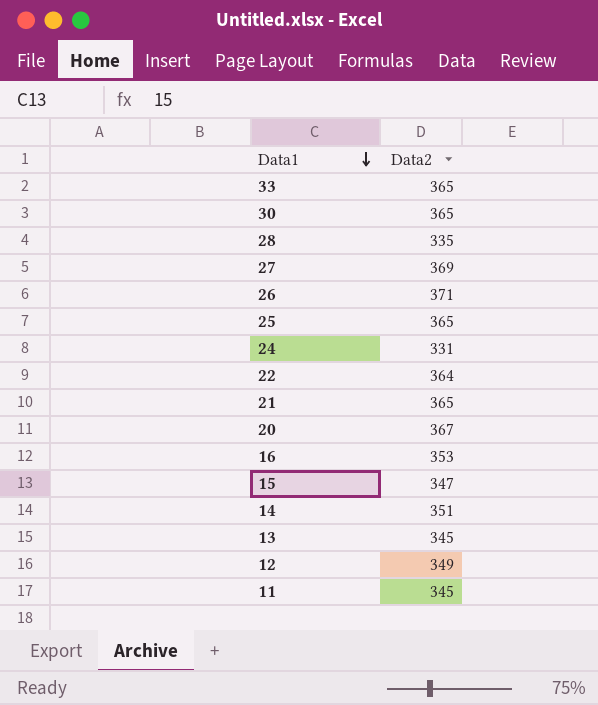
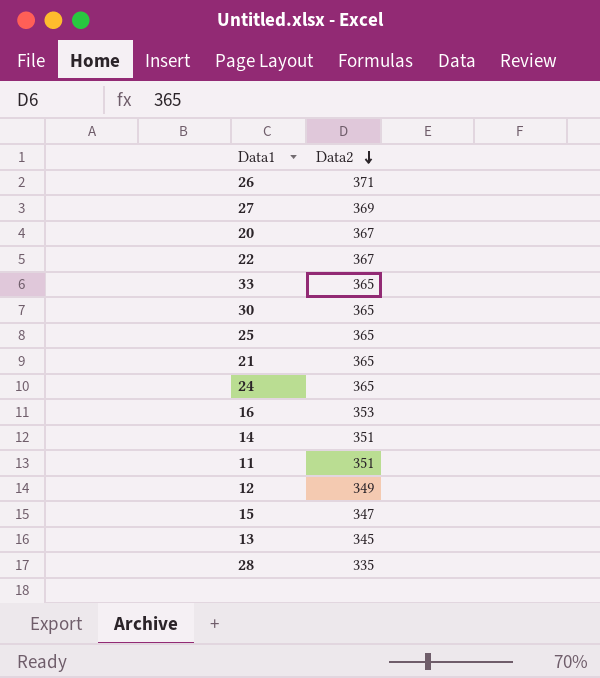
row order: Data1 descending -> Data2 descending
22 | Data2: 364 -> 367
24 | Data2: 331 -> 365
11 | Data2: 345 -> 351

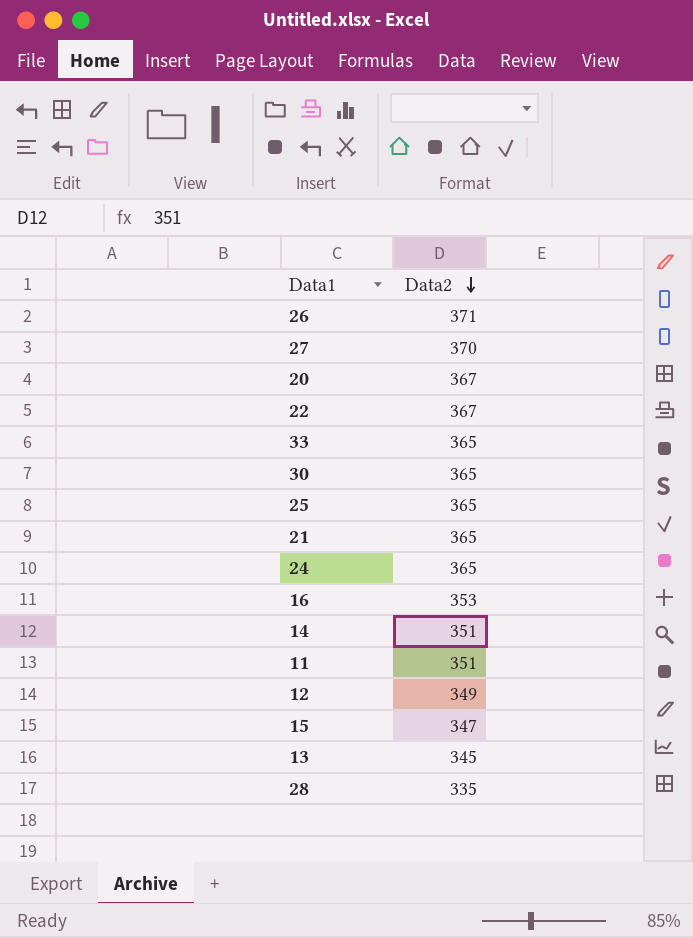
27 | Data2: 369 -> 370

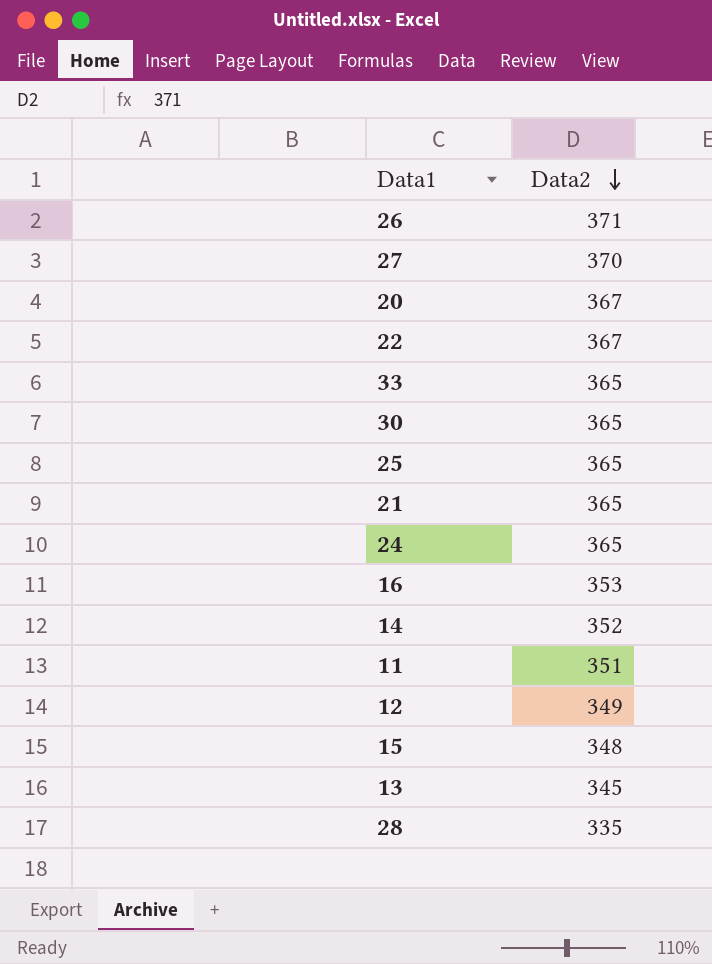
14 | Data2: 351 -> 352
15 | Data2: 347 -> 348

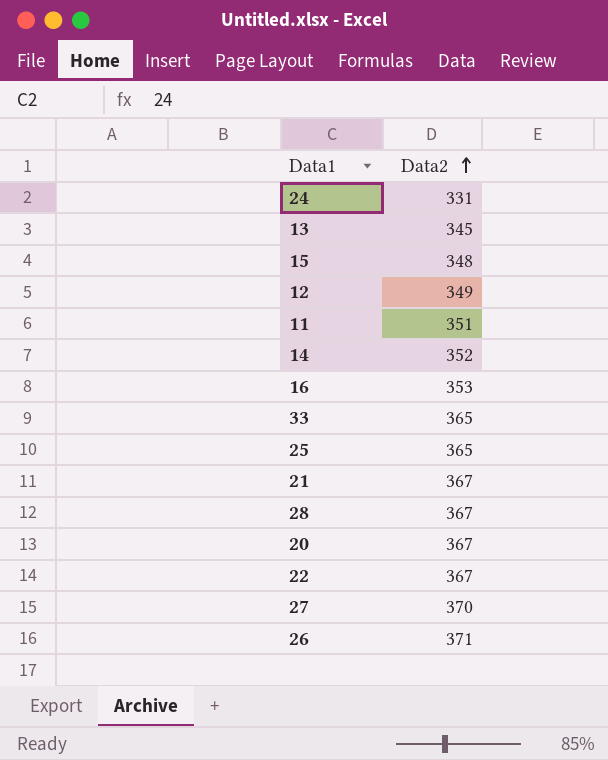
row order: Data2 descending -> Data2 ascending
row 30: 365 -> none
24 | Data2: 365 -> 331
21 | Data2: 365 -> 367
28 | Data2: 335 -> 367

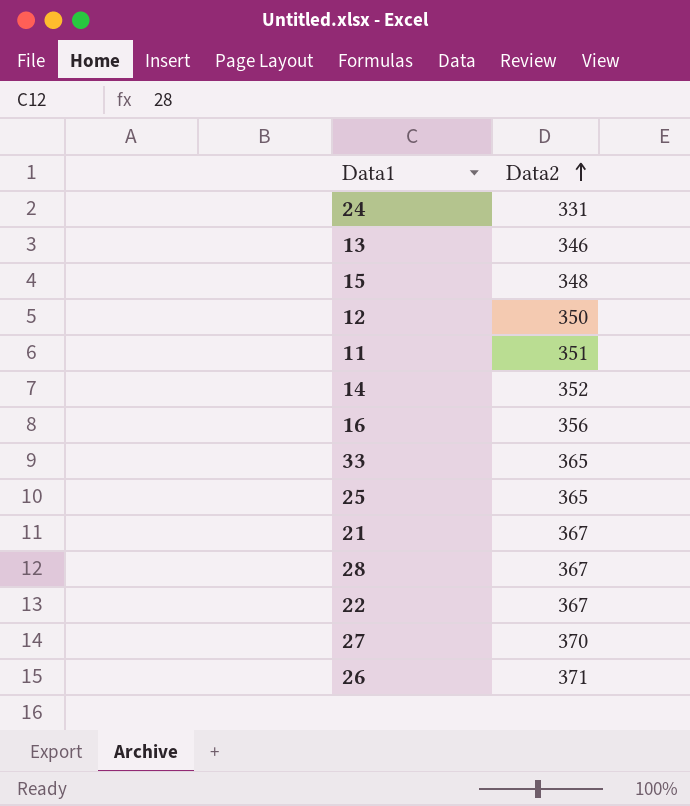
row 20: 367 -> none
13 | Data2: 345 -> 346
12 | Data2: 349 -> 350
16 | Data2: 353 -> 356

